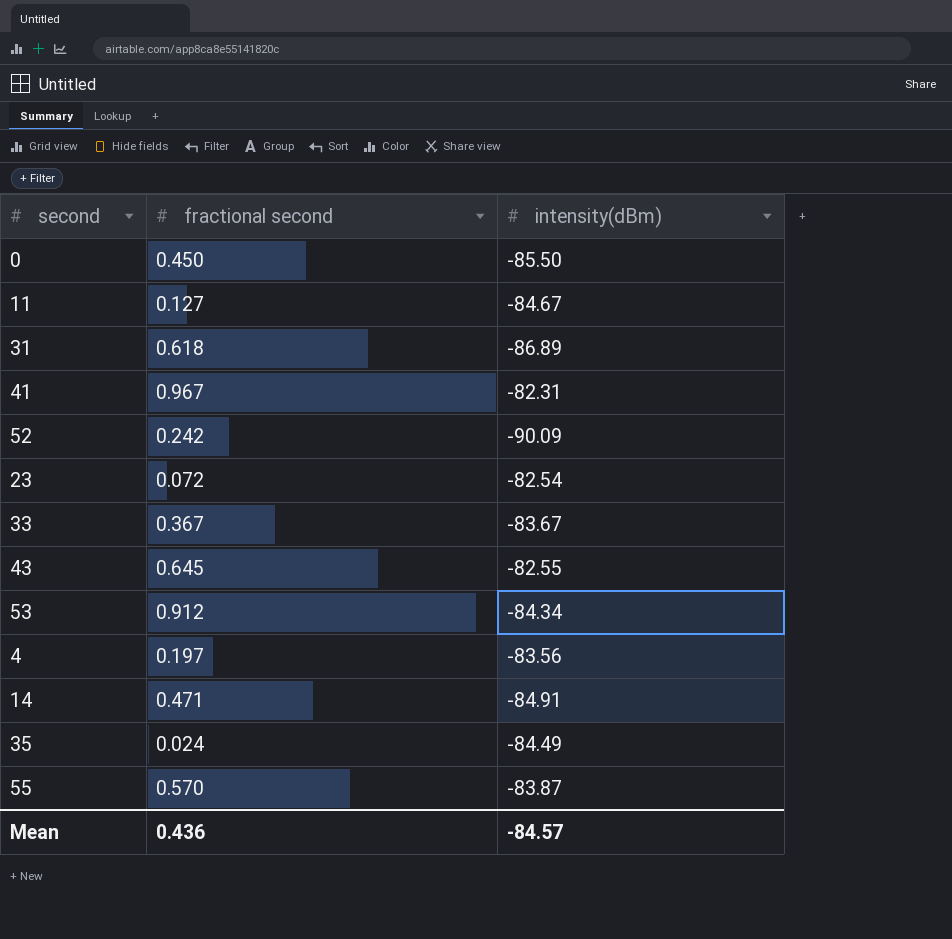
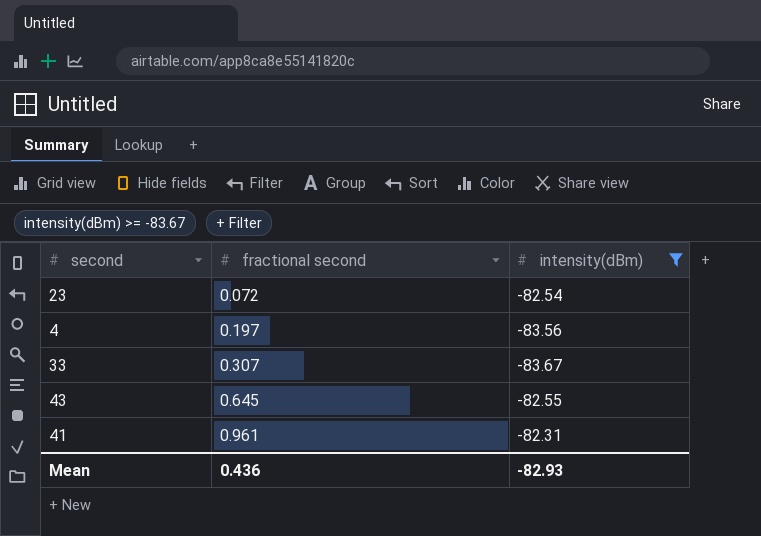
filter: none -> intensity(dBm) >= -83.67
row order: none -> fractional second ascending
33 | fractional second: 0.367 -> 0.307
41 | fractional second: 0.967 -> 0.961
Mean | intensity(dBm): -84.57 -> -82.93

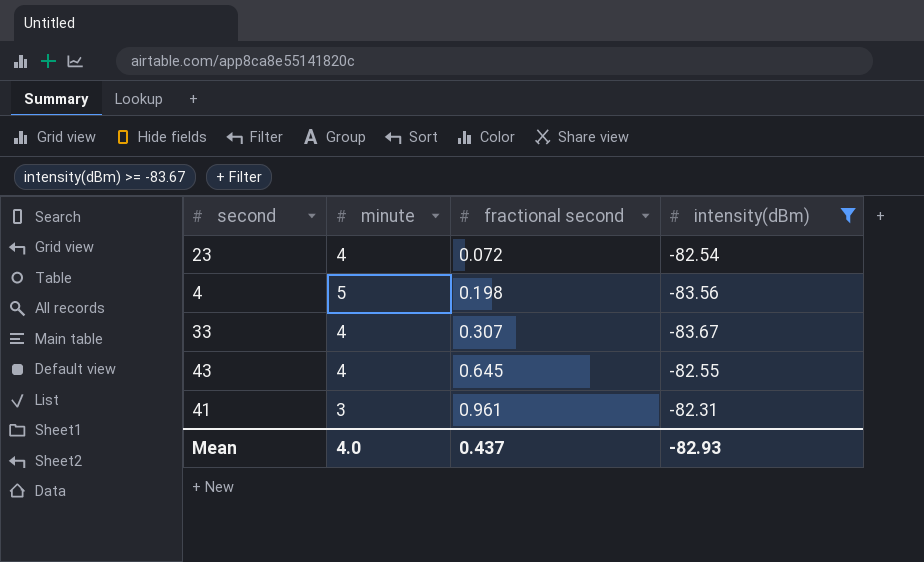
column minute | position: none -> 2
4 | fractional second: 0.197 -> 0.198
Mean | fractional second: 0.436 -> 0.437

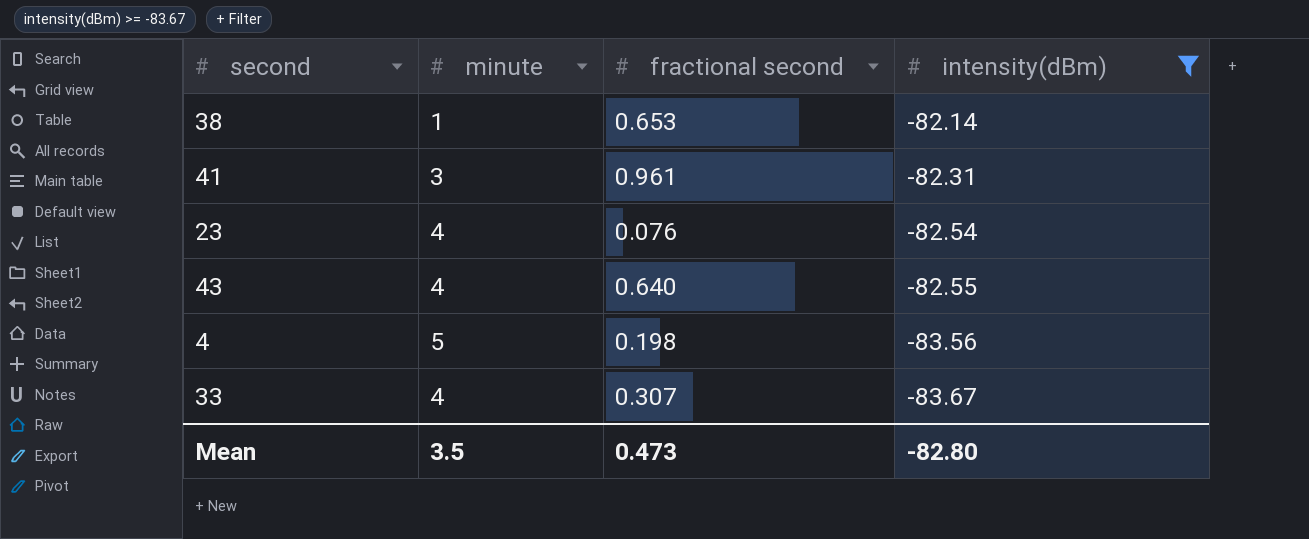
row order: fractional second ascending -> intensity(dBm) descending
row 38: none -> 1 | 0.653 | -82.14
23 | fractional second: 0.072 -> 0.076
43 | fractional second: 0.645 -> 0.640
Mean | minute: 4.0 -> 3.5
Mean | fractional second: 0.437 -> 0.473
Mean | intensity(dBm): -82.93 -> -82.80

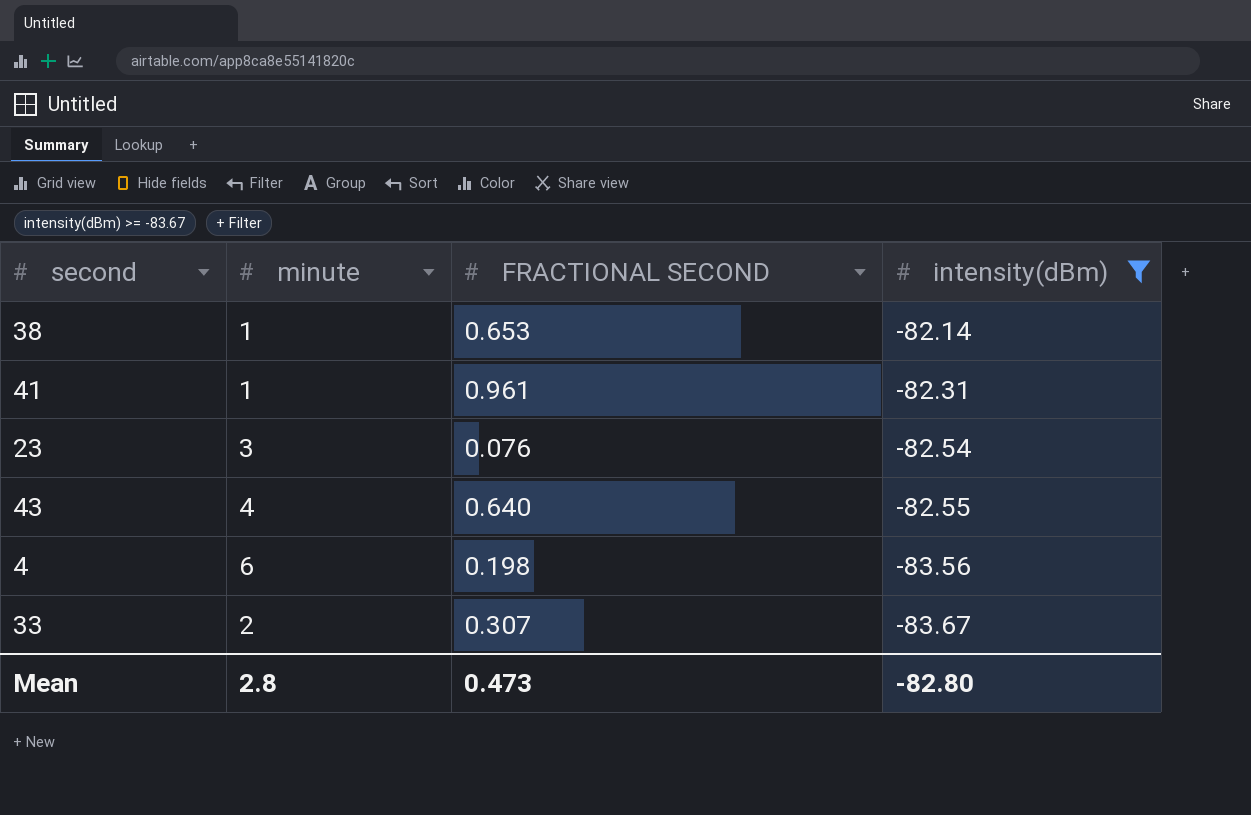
column name: fractional second -> FRACTIONAL SECOND
41 | minute: 3 -> 1
23 | minute: 4 -> 3
4 | minute: 5 -> 6
33 | minute: 4 -> 2
Mean | minute: 3.5 -> 2.8

